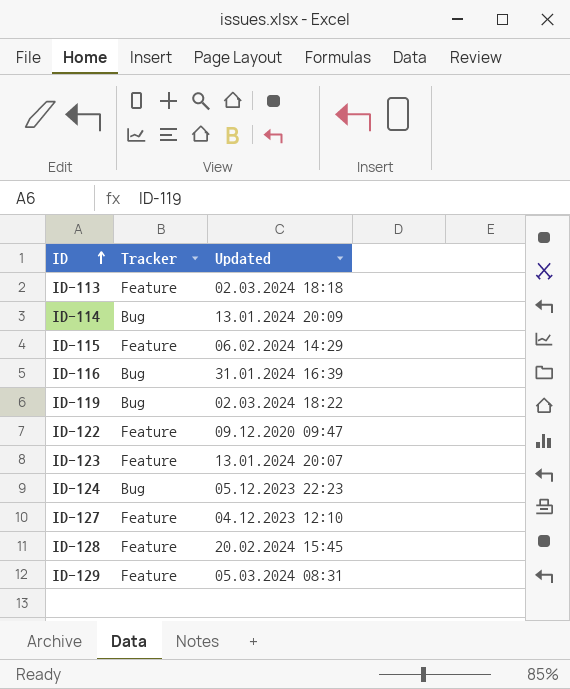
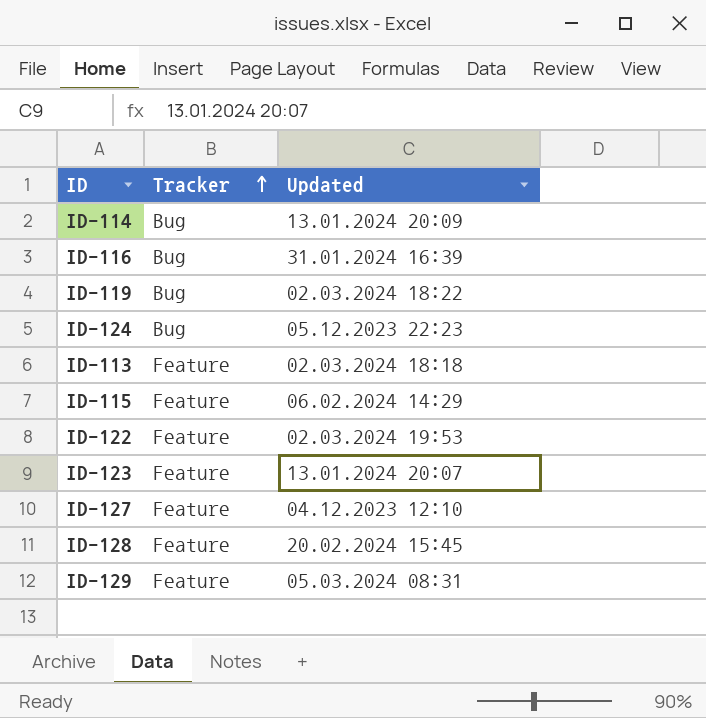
row order: ID ascending -> Tracker ascending
ID-122 | Updated: 09.12.2020 09:47 -> 02.03.2024 19:53

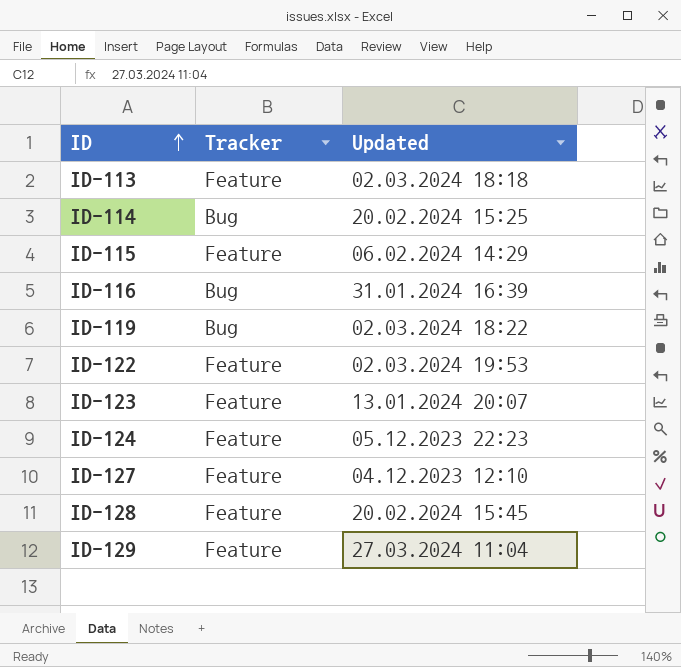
row order: Tracker ascending -> ID ascending
ID-114 | Updated: 13.01.2024 20:09 -> 20.02.2024 15:25
ID-124 | Tracker: Bug -> Feature
ID-129 | Updated: 05.03.2024 08:31 -> 27.03.2024 11:04

